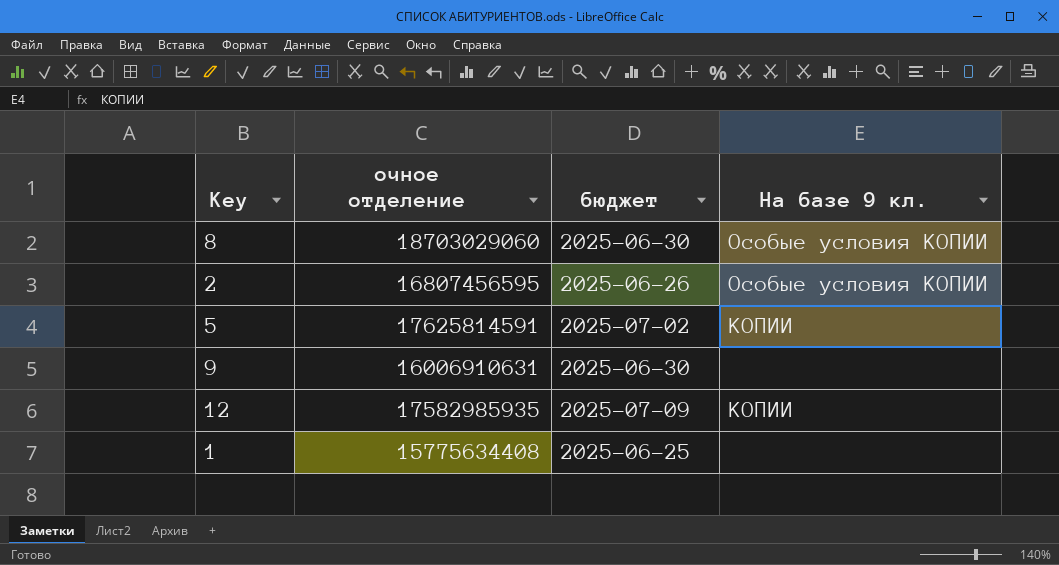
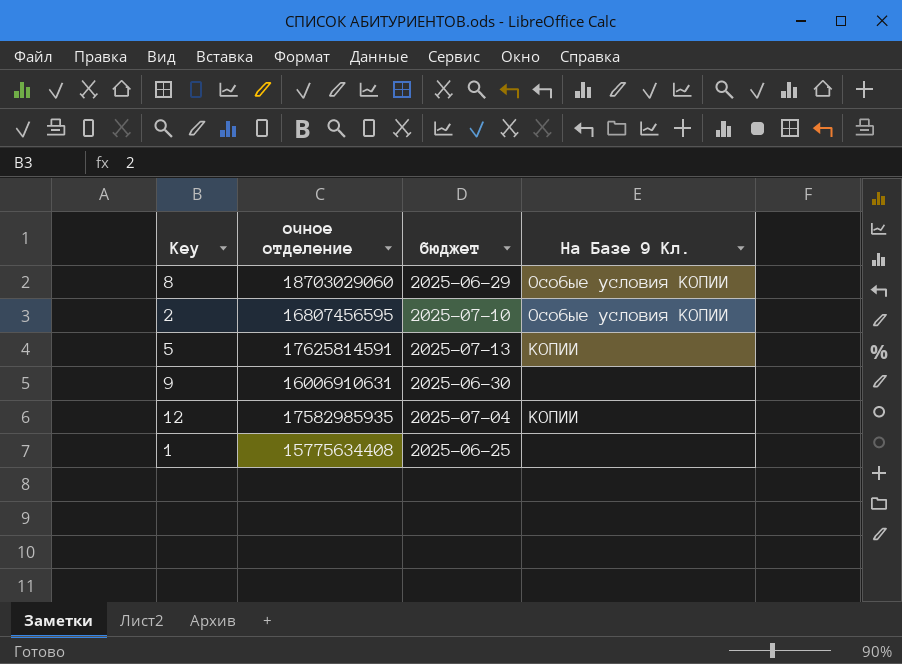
column name: На базе 9 кл. -> На Базе 9 Кл.
8 | бюджет: 2025-06-30 -> 2025-06-29
2 | бюджет: 2025-06-26 -> 2025-07-10
5 | бюджет: 2025-07-02 -> 2025-07-13
12 | бюджет: 2025-07-09 -> 2025-07-04

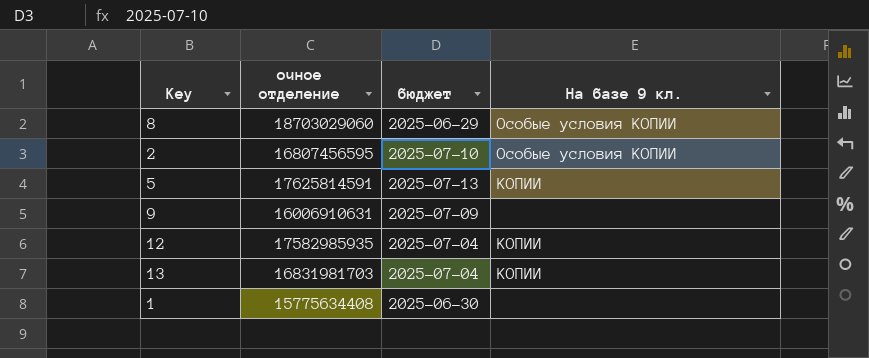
column name: На Базе 9 Кл. -> На базе 9 кл.
9 | бюджет: 2025-06-30 -> 2025-07-09
row 13: none -> 16831981703 | 2025-07-04 | КОПИИ
1 | бюджет: 2025-06-25 -> 2025-06-30

